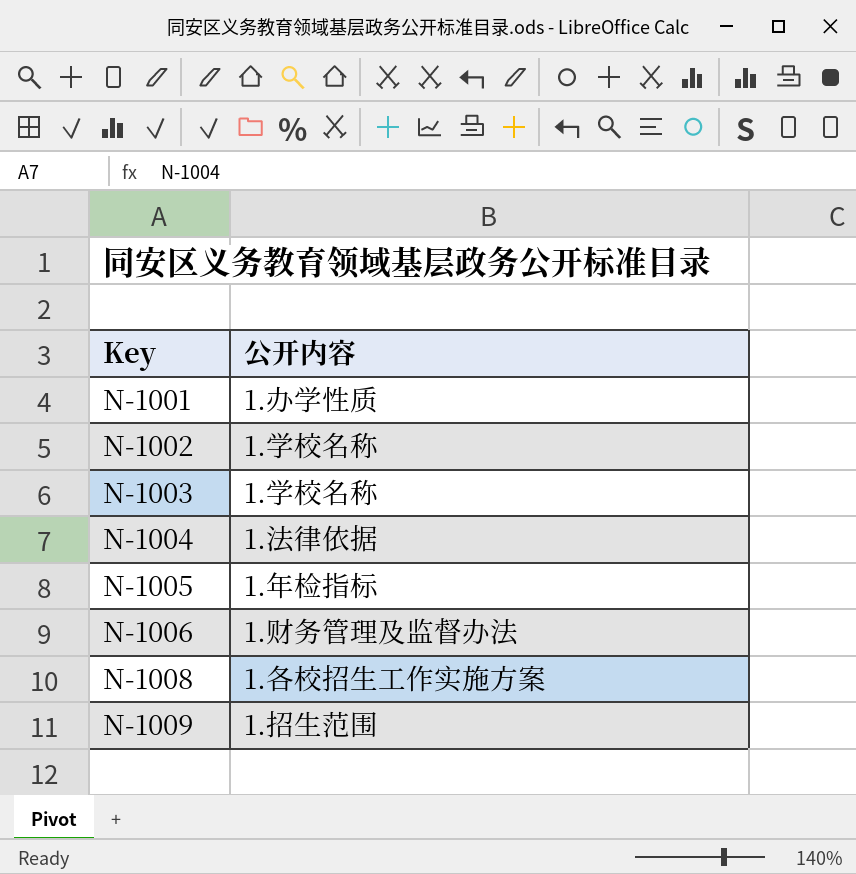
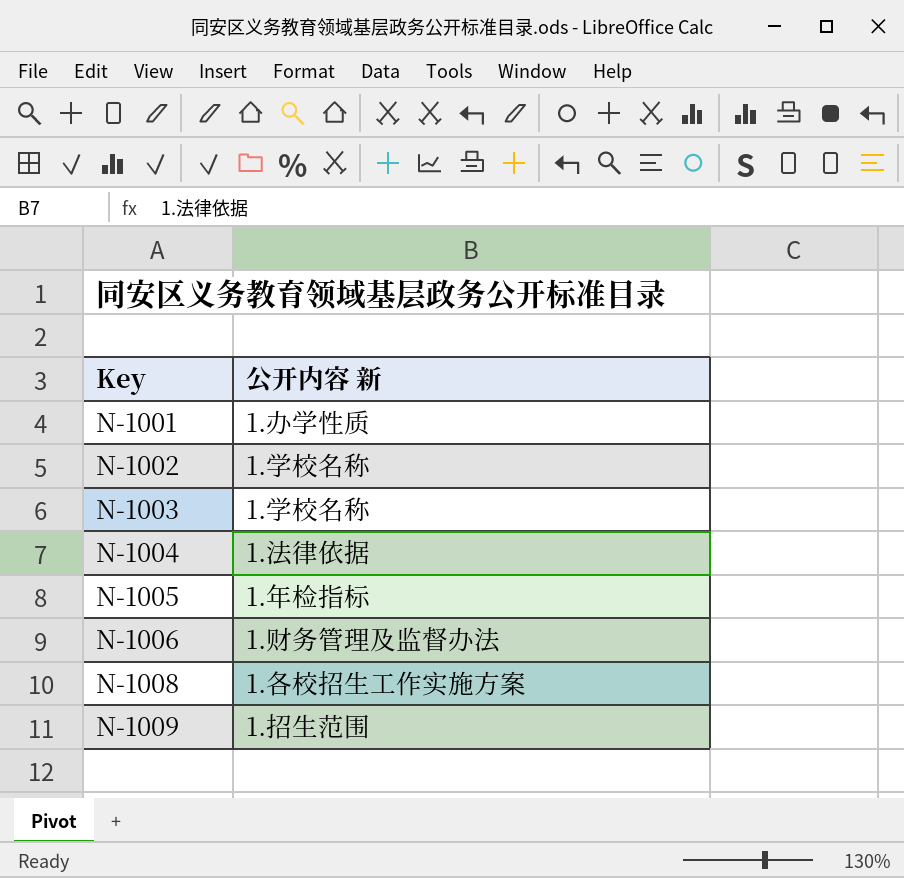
column name: 公开内容 -> 公开内容 新

